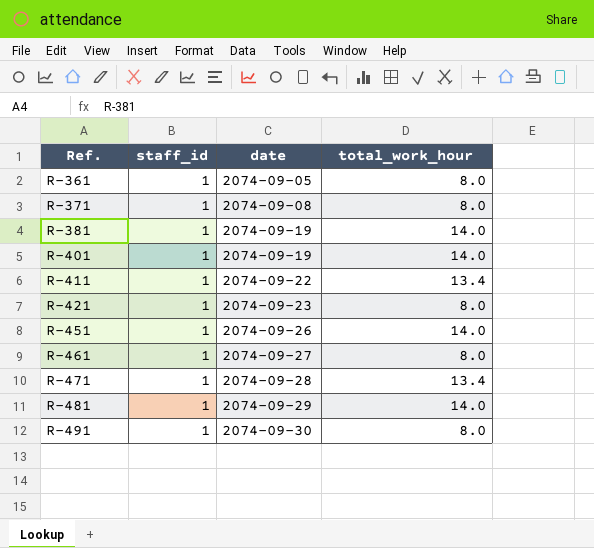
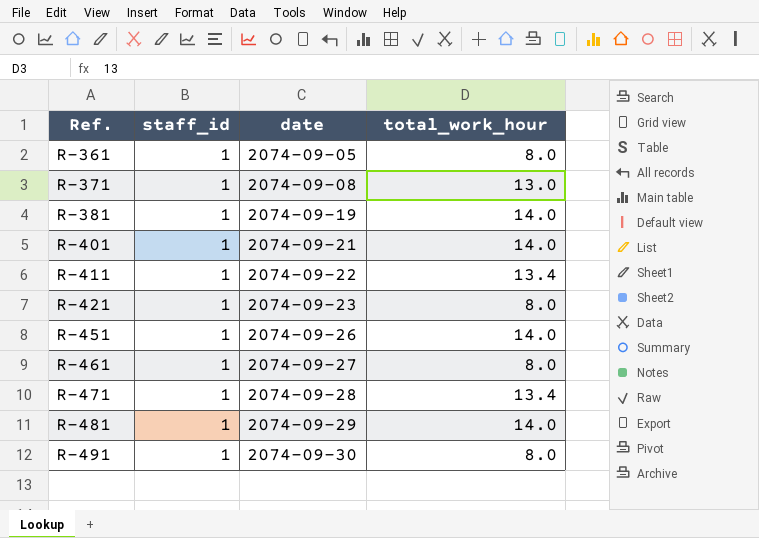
R-371 | total_work_hour: 8.0 -> 13.0
R-401 | date: 2074-09-19 -> 2074-09-21

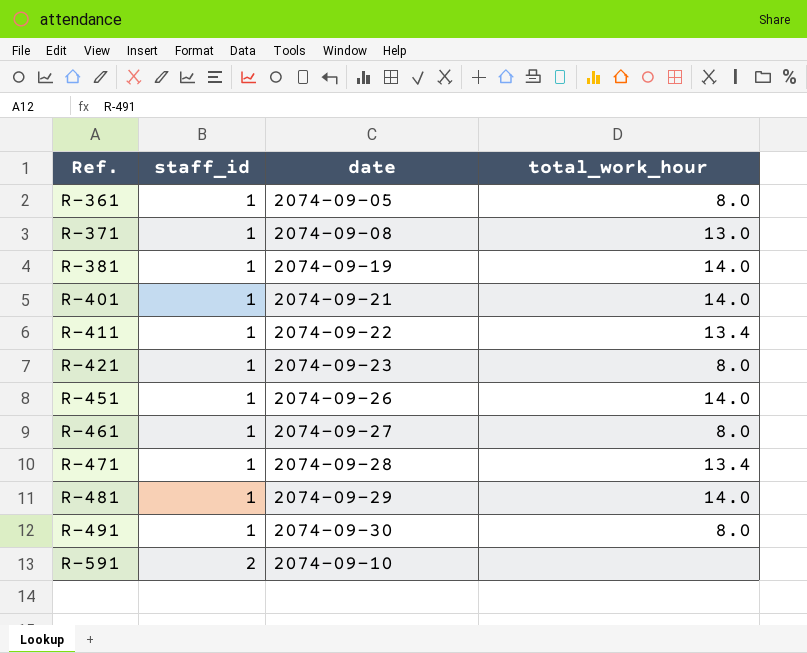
row R-591: none -> 2 | 2074-09-10 | none

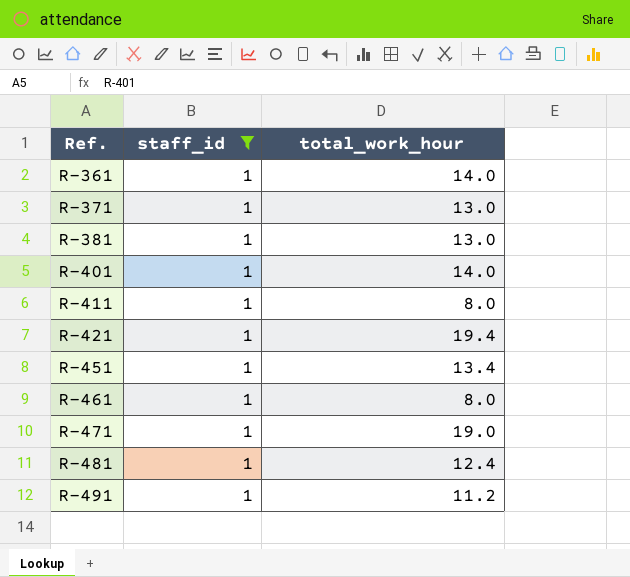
filter: none -> staff_id = 1
column date | position: 3 -> none
R-361 | total_work_hour: 8.0 -> 14.0
R-381 | total_work_hour: 14.0 -> 13.0
R-411 | total_work_hour: 13.4 -> 8.0
R-421 | total_work_hour: 8.0 -> 19.4
R-451 | total_work_hour: 14.0 -> 13.4
R-471 | total_work_hour: 13.4 -> 19.0
R-481 | total_work_hour: 14.0 -> 12.4
R-491 | total_work_hour: 8.0 -> 11.2

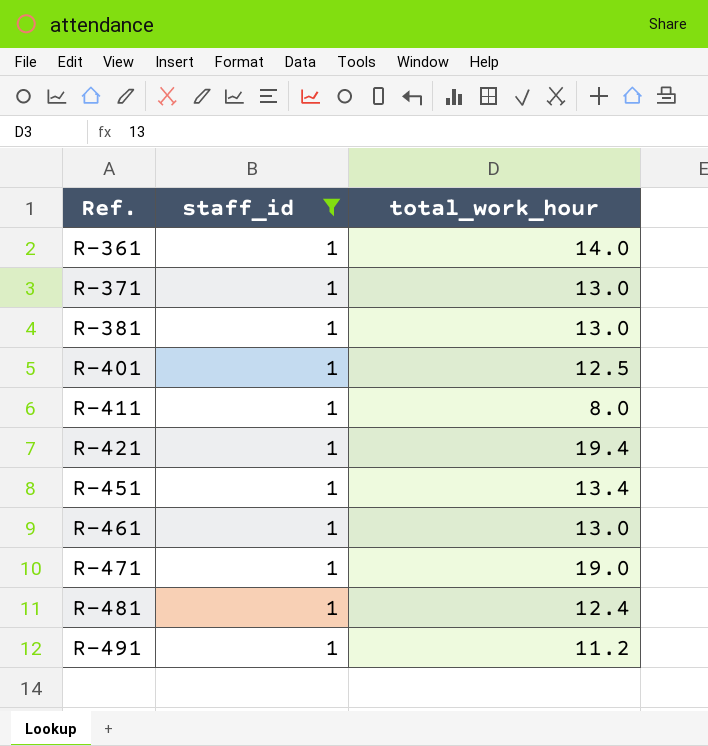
R-401 | total_work_hour: 14.0 -> 12.5
R-461 | total_work_hour: 8.0 -> 13.0

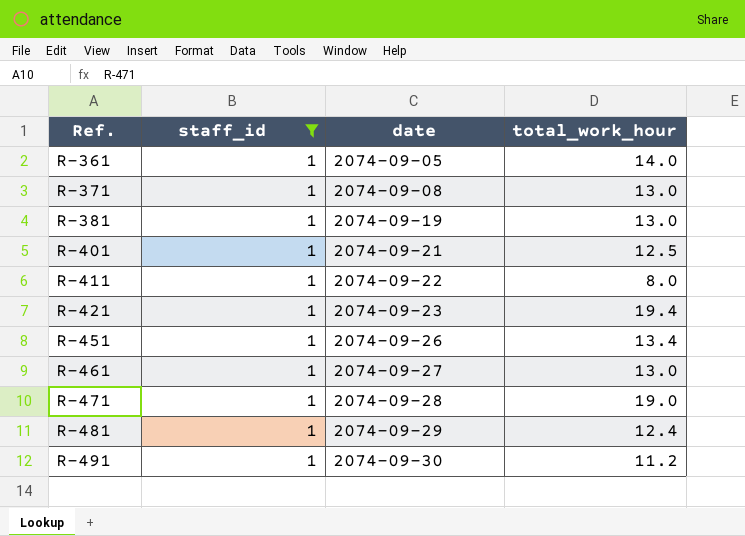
column date | position: none -> 3

